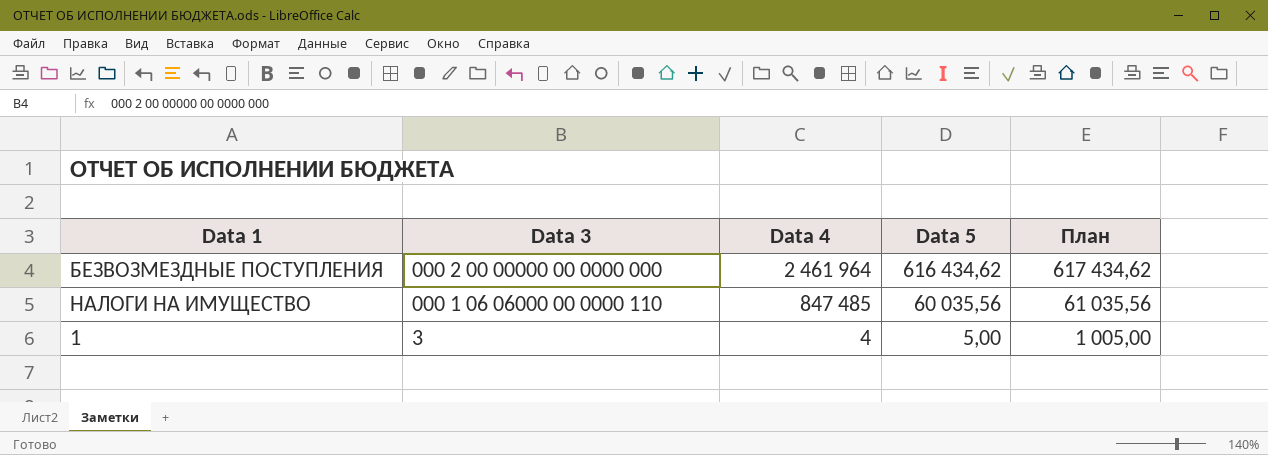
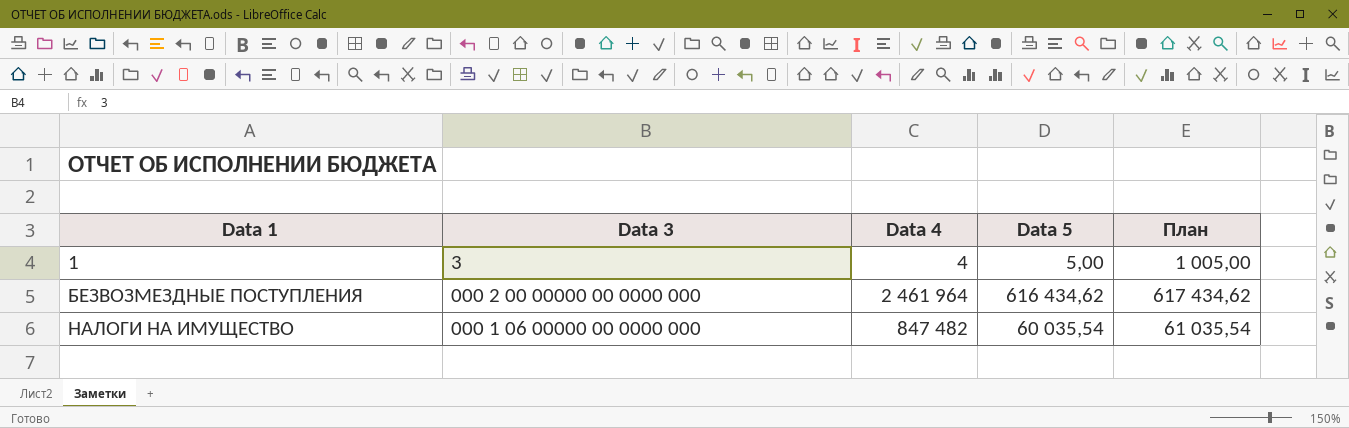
row order: Data 4 descending -> Data 1 ascending
НАЛОГИ НА ИМУЩЕСТВО | Data 3: 000 1 06 06000 00 0000 110 -> 000 1 06 00000 00 0000 000
НАЛОГИ НА ИМУЩЕСТВО | Data 4: 847 485 -> 847 482
НАЛОГИ НА ИМУЩЕСТВО | Data 5: 60 035,56 -> 60 035,54
НАЛОГИ НА ИМУЩЕСТВО | План: 61 035,56 -> 61 035,54

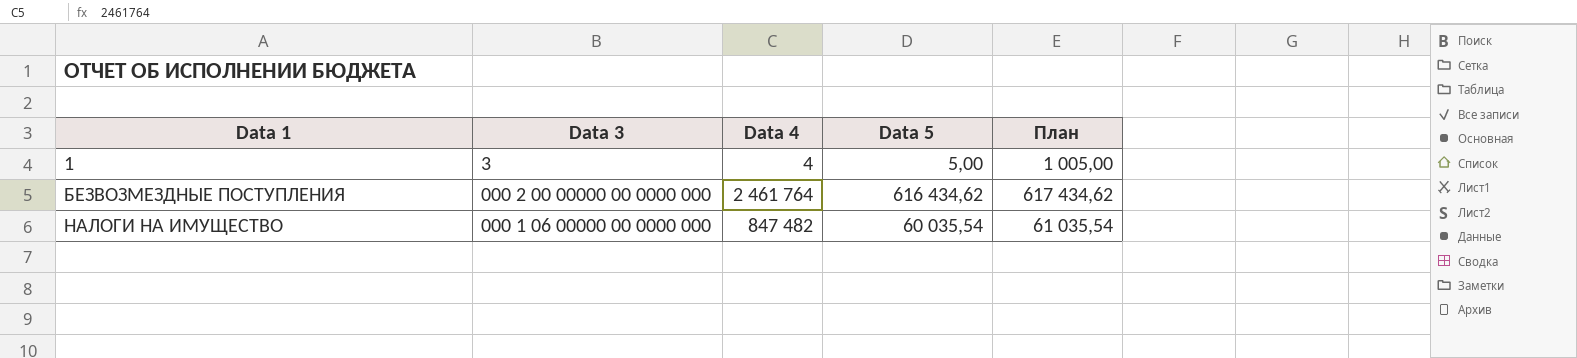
БЕЗВОЗМЕЗДНЫЕ ПОСТУПЛЕНИЯ | Data 4: 2 461 964 -> 2 461 764

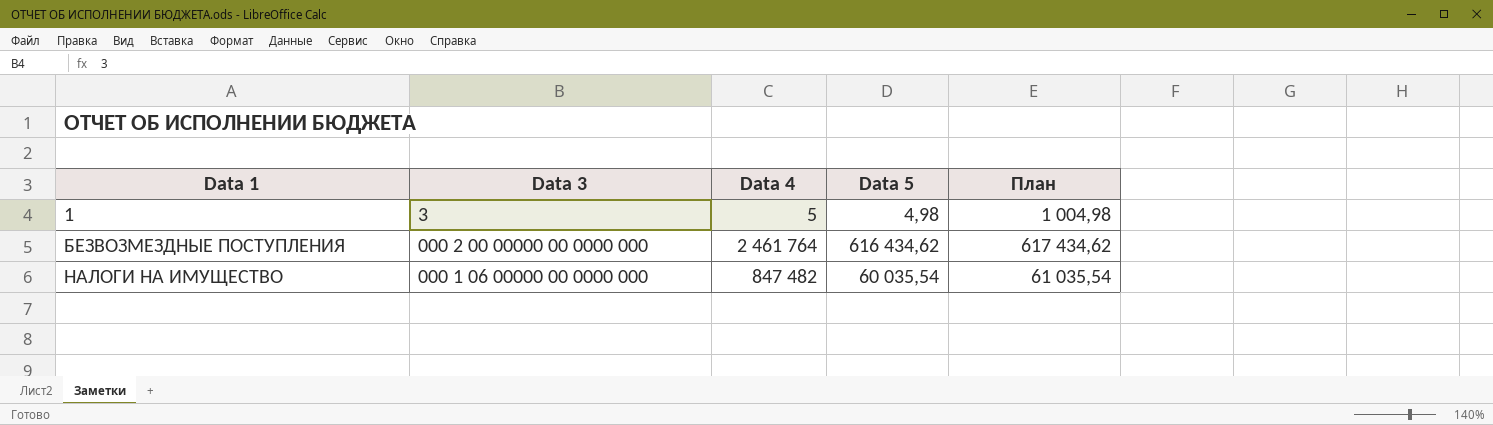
1 | Data 4: 4 -> 5
1 | Data 5: 5,00 -> 4,98
1 | План: 1 005,00 -> 1 004,98

